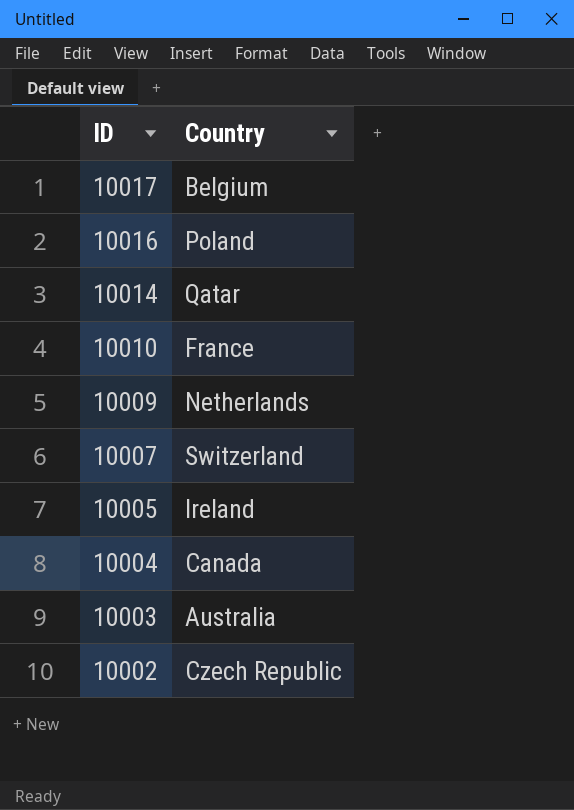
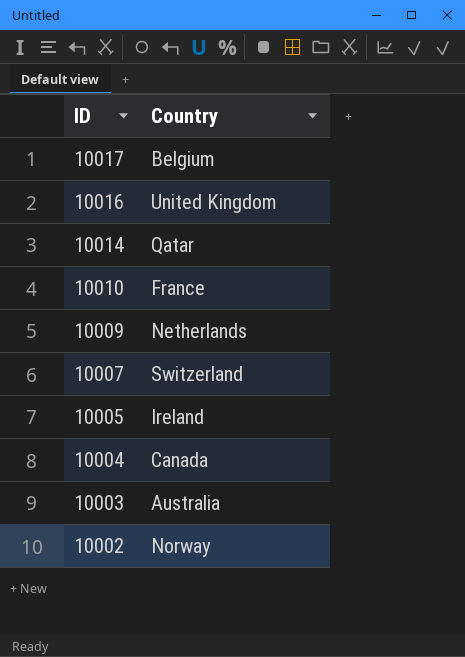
10016 | Country: Poland -> United Kingdom
10002 | Country: Czech Republic -> Norway

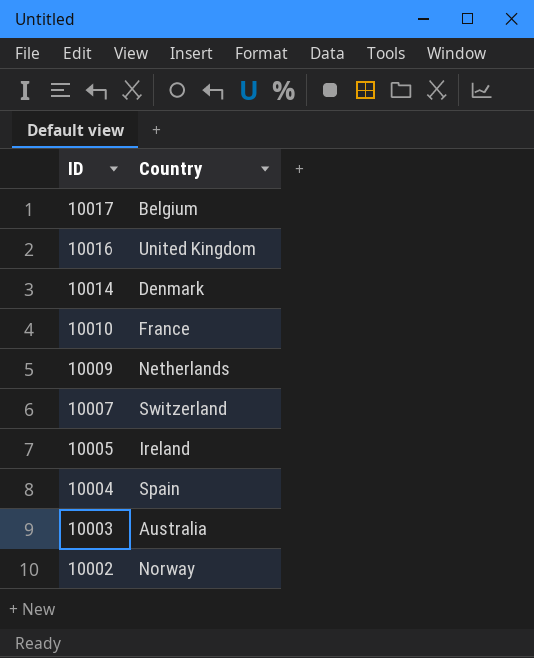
10014 | Country: Qatar -> Denmark
10004 | Country: Canada -> Spain

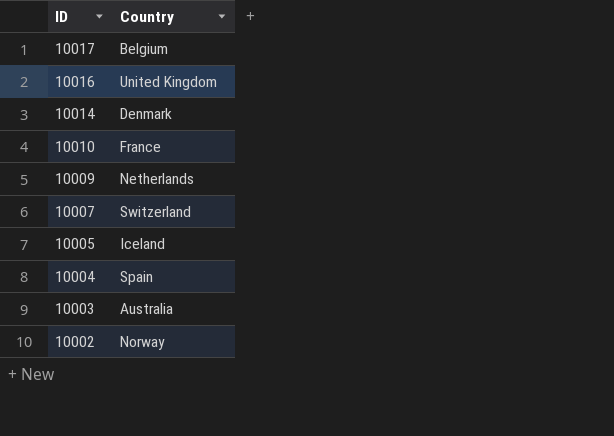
10005 | Country: Ireland -> Iceland

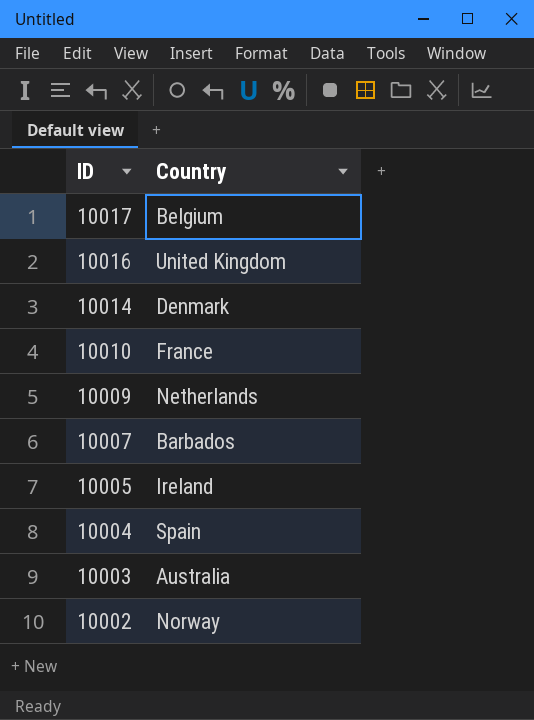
10007 | Country: Switzerland -> Barbados
10005 | Country: Iceland -> Ireland

